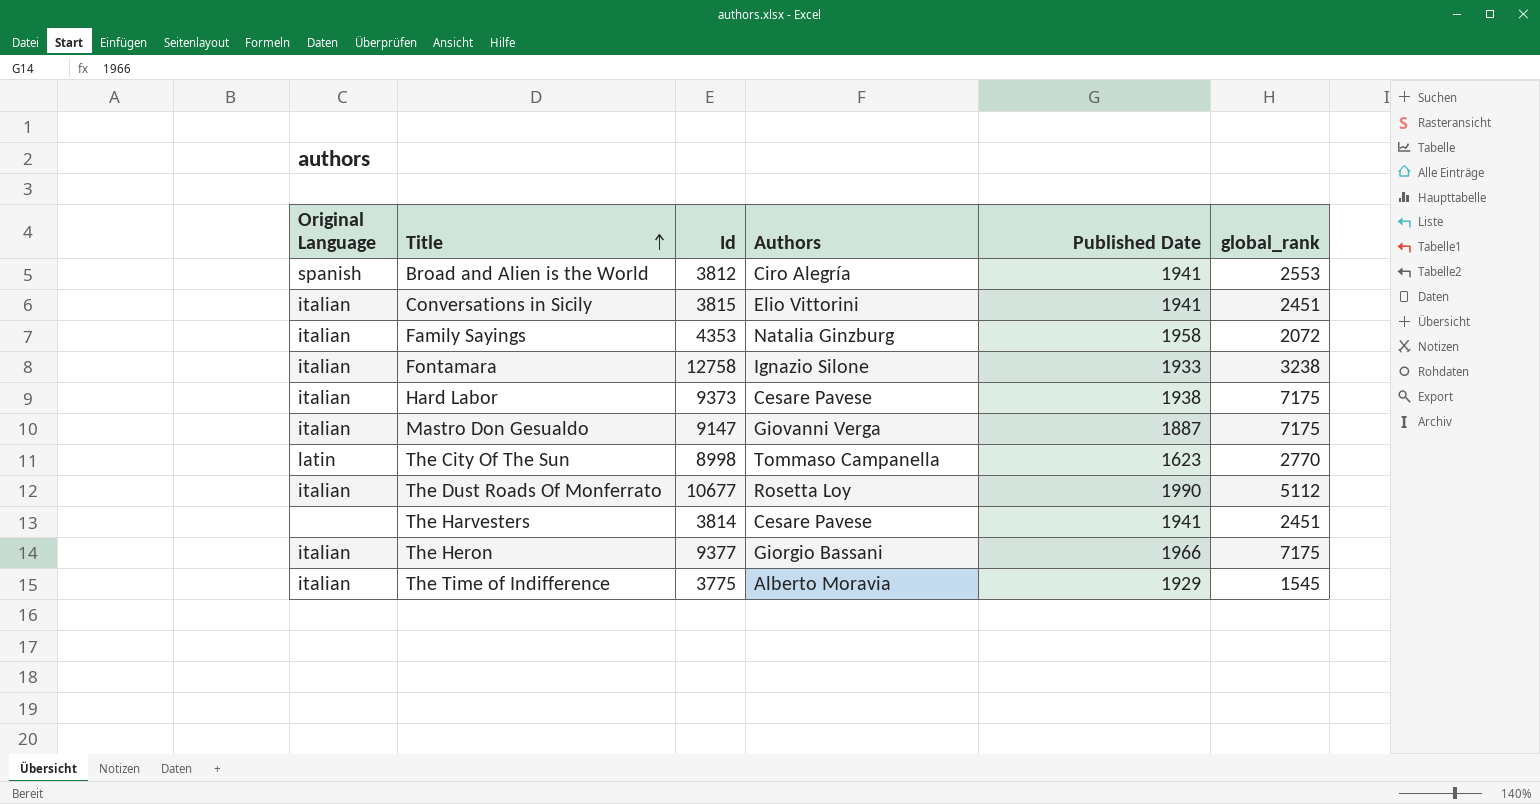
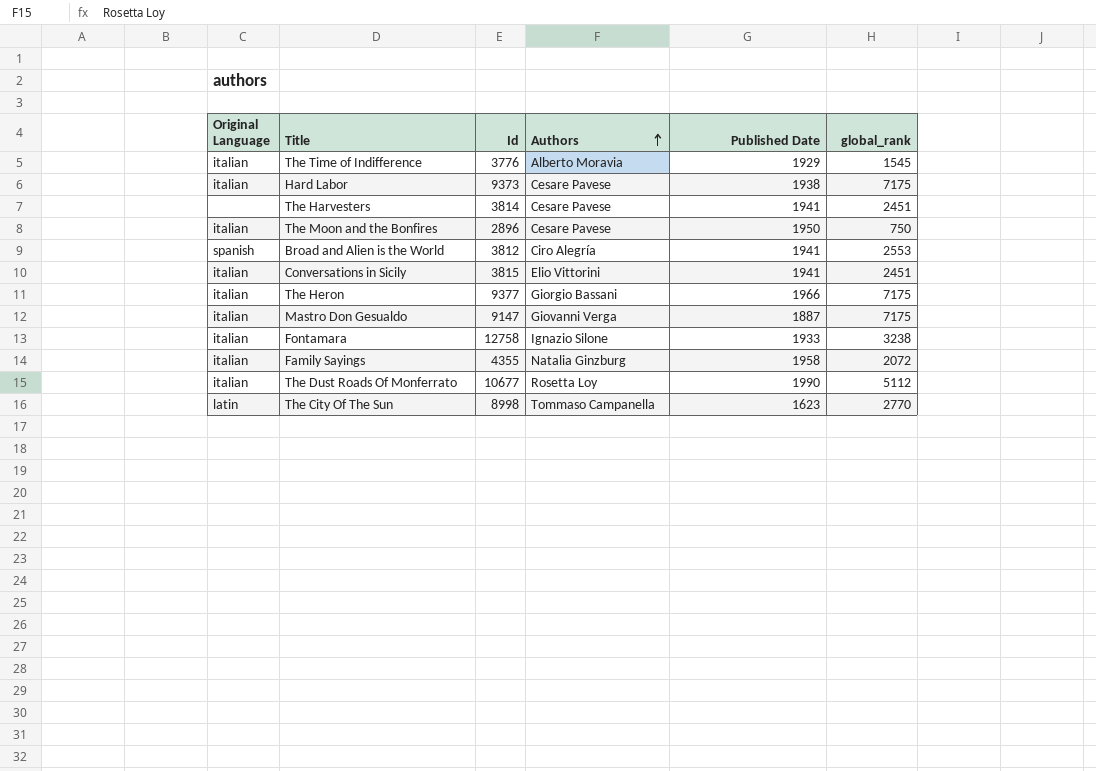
row order: Title ascending -> Authors ascending
The Time of Indifference | Id: 3775 -> 3776
row The Moon and the Bonfires: none -> italian | 2896 | Cesare Pavese | 1950 | 750
Family Sayings | Id: 4353 -> 4355

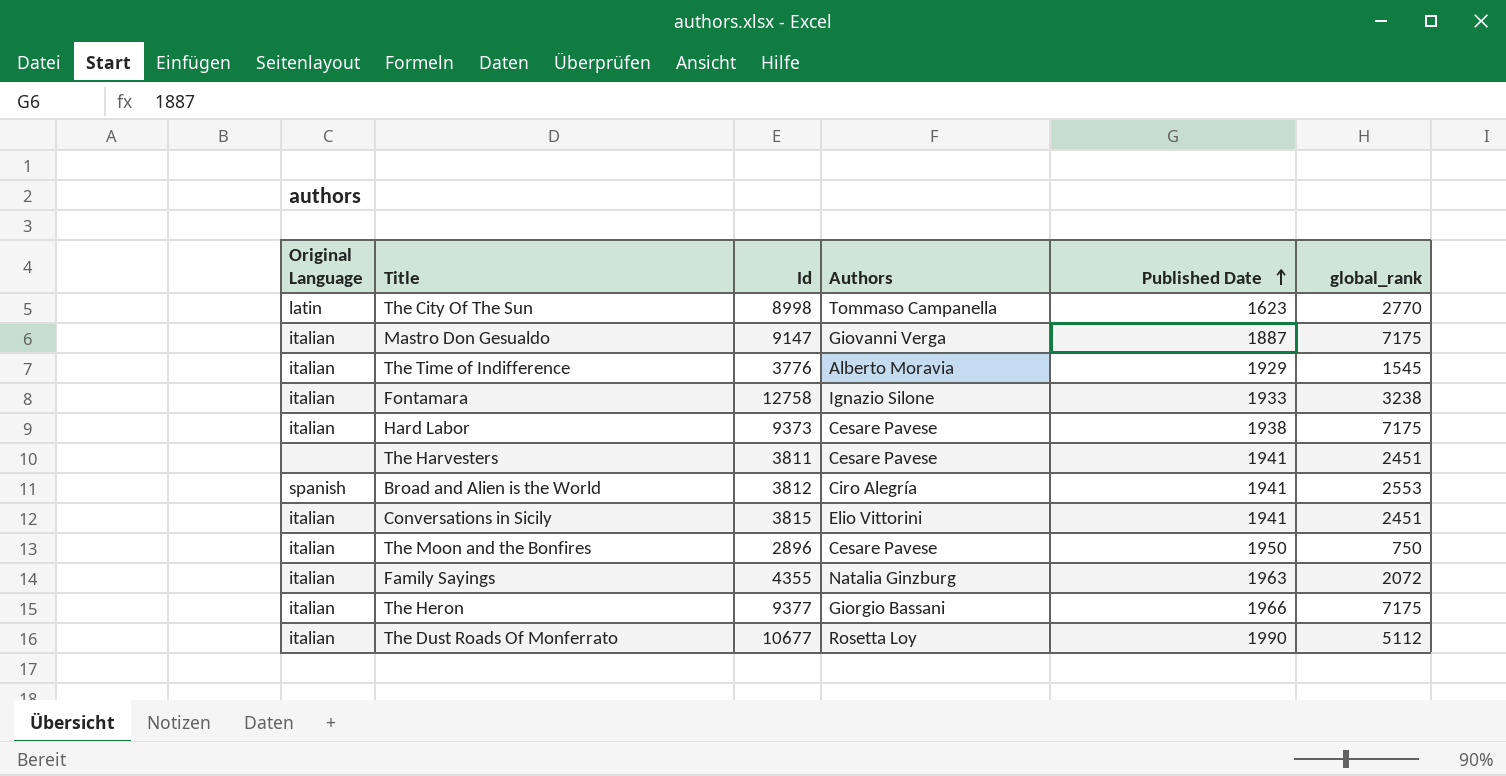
row order: Authors ascending -> Published Date ascending
The Harvesters | Id: 3814 -> 3811
Family Sayings | Published Date: 1958 -> 1963

